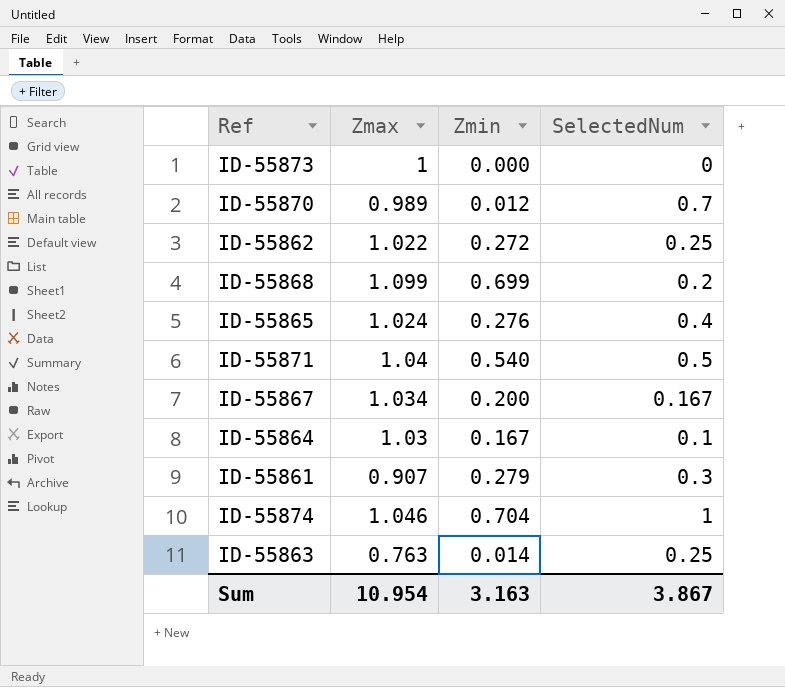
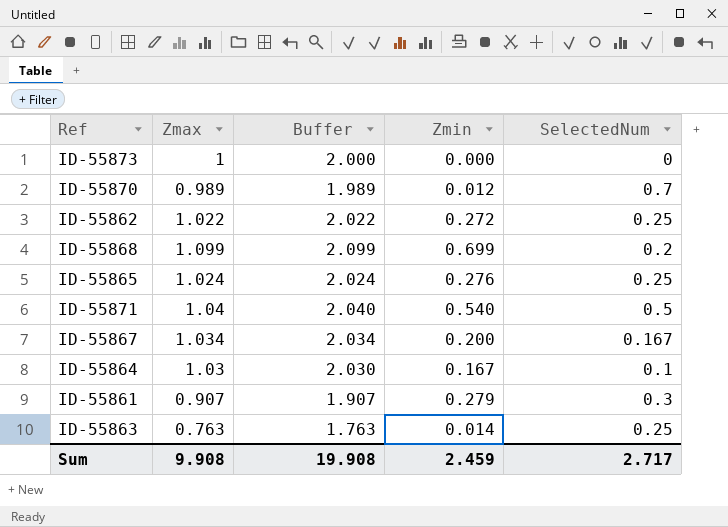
column Buffer | formula: none -> [Zmax] + 1
row ID-55874: 1.046 | 0.704 | 1 -> none
ID-55865 | SelectedNum: 0.4 -> 0.25
Sum | Zmax: 10.954 -> 9.908
Sum | Zmin: 3.163 -> 2.459
Sum | SelectedNum: 3.867 -> 2.717

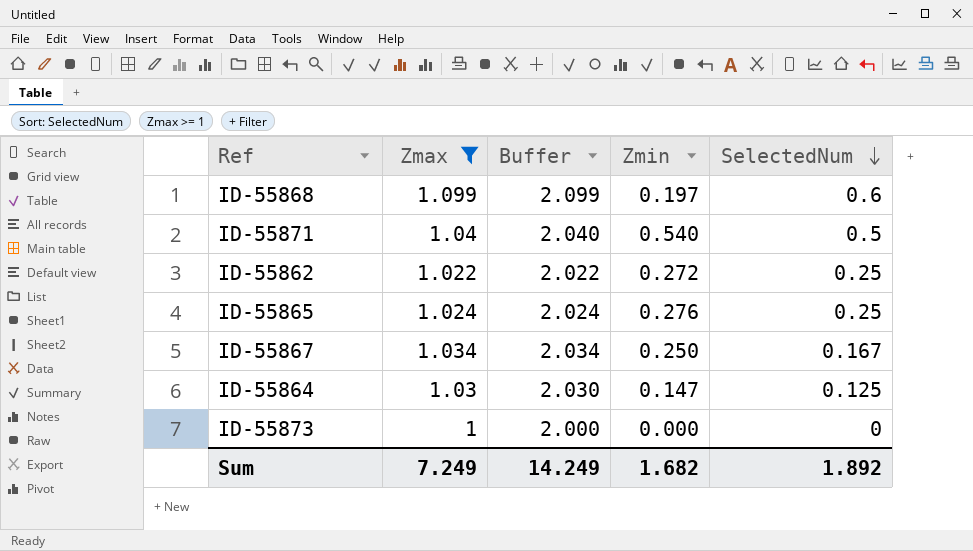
filter: none -> Zmax >= 1
row order: none -> SelectedNum descending
ID-55868 | Zmin: 0.699 -> 0.197
ID-55868 | SelectedNum: 0.2 -> 0.6
ID-55867 | Zmin: 0.200 -> 0.250
ID-55864 | Zmin: 0.167 -> 0.147
ID-55864 | SelectedNum: 0.1 -> 0.125
Sum | Zmax: 9.908 -> 7.249
Sum | Buffer: 19.908 -> 14.249
Sum | Zmin: 2.459 -> 1.682
Sum | SelectedNum: 2.717 -> 1.892

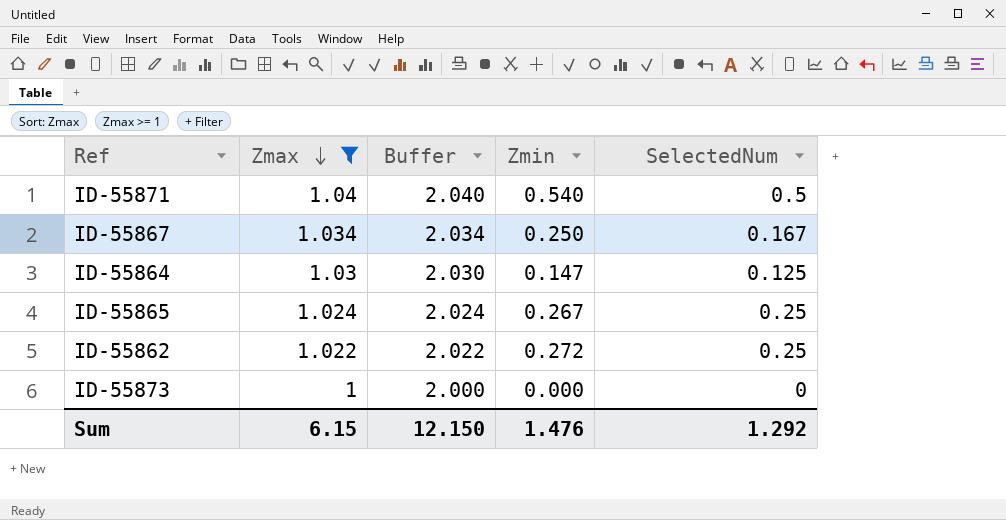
row order: SelectedNum descending -> Zmax descending
row ID-55868: 1.099 | 2.099 | 0.197 | 0.6 -> none
ID-55865 | Zmin: 0.276 -> 0.267
Sum | Zmax: 7.249 -> 6.15
Sum | Buffer: 14.249 -> 12.150
Sum | Zmin: 1.682 -> 1.476
Sum | SelectedNum: 1.892 -> 1.292

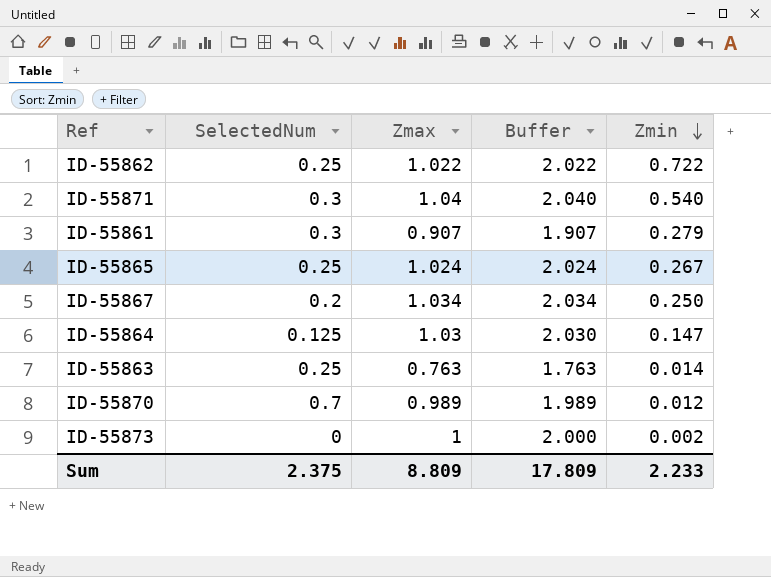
filter: Zmax >= 1 -> none
row order: Zmax descending -> Zmin descending
column SelectedNum | position: 5 -> 2
ID-55862 | Zmin: 0.272 -> 0.722
ID-55871 | SelectedNum: 0.5 -> 0.3
ID-55867 | SelectedNum: 0.167 -> 0.2
ID-55873 | Zmin: 0.000 -> 0.002
Sum | SelectedNum: 1.292 -> 2.375
Sum | Zmax: 6.15 -> 8.809
Sum | Buffer: 12.150 -> 17.809
Sum | Zmin: 1.476 -> 2.233

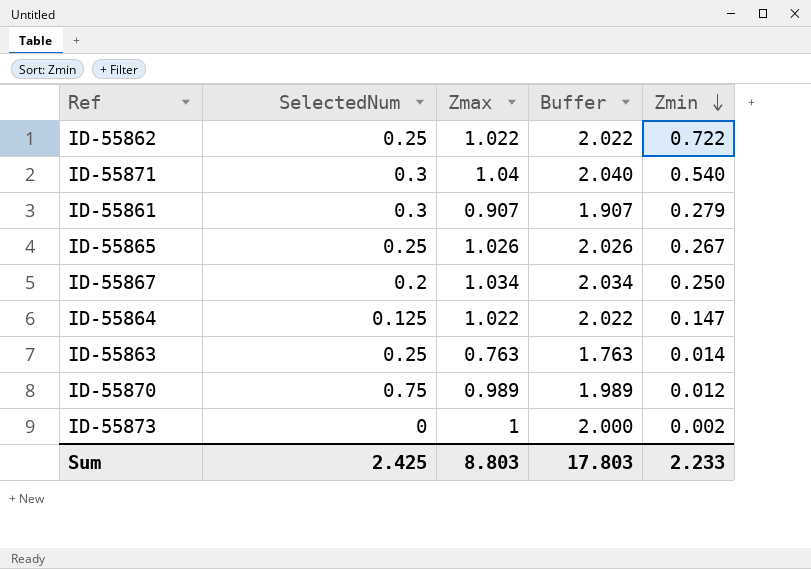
ID-55865 | Zmax: 1.024 -> 1.026
ID-55865 | Buffer: 2.024 -> 2.026
ID-55864 | Zmax: 1.03 -> 1.022
ID-55864 | Buffer: 2.030 -> 2.022
ID-55870 | SelectedNum: 0.7 -> 0.75
Sum | SelectedNum: 2.375 -> 2.425
Sum | Zmax: 8.809 -> 8.803
Sum | Buffer: 17.809 -> 17.803

